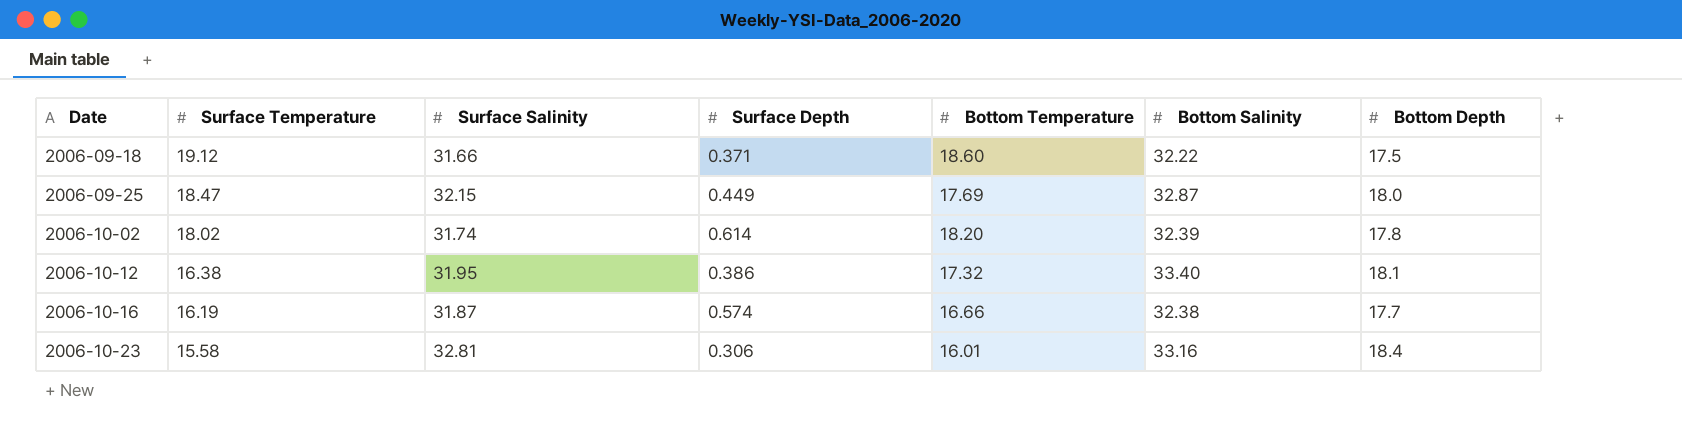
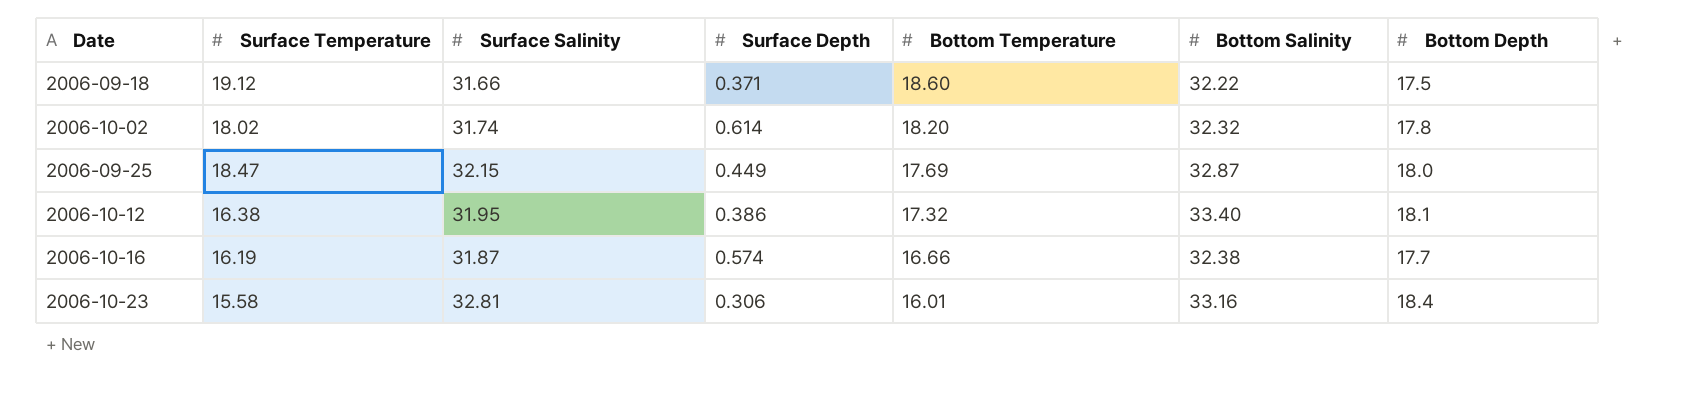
row order: Date ascending -> Bottom Temperature descending
2006-10-02 | Bottom Salinity: 32.39 -> 32.32

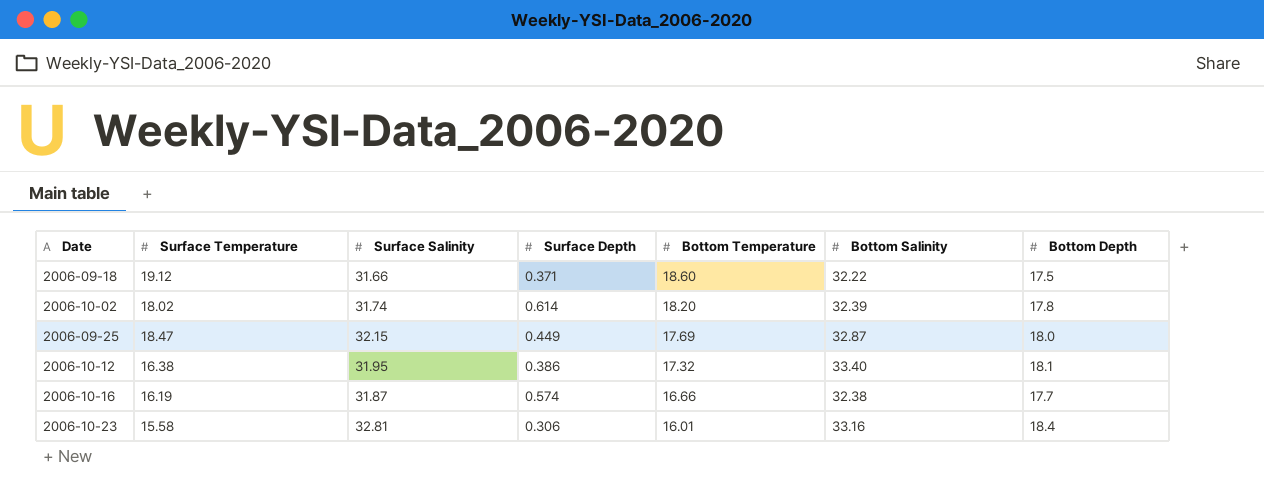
2006-10-02 | Bottom Salinity: 32.32 -> 32.39

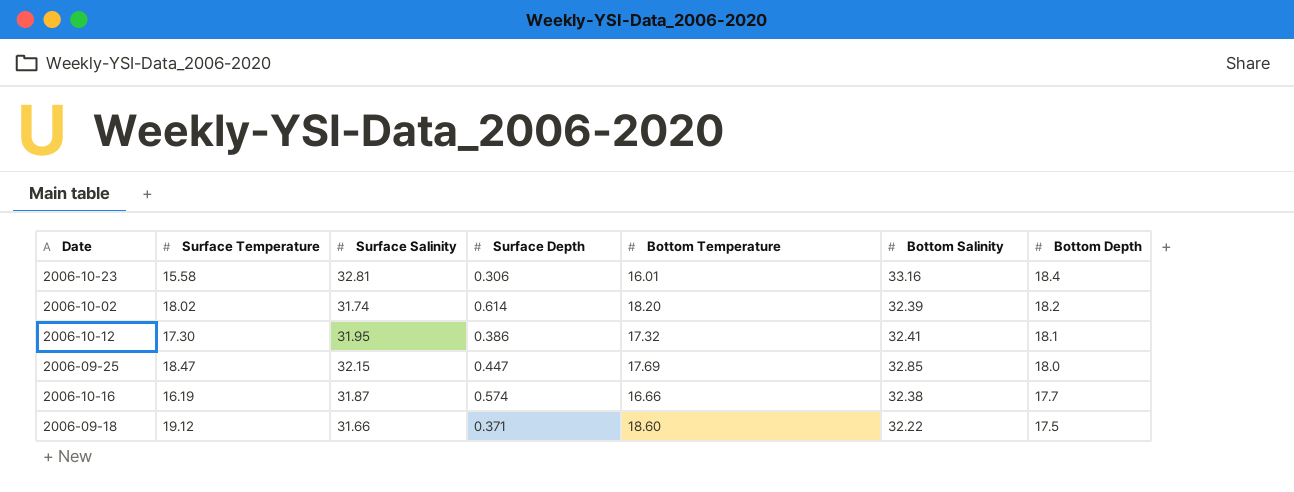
row order: Bottom Temperature descending -> Bottom Depth descending
2006-10-02 | Bottom Depth: 17.8 -> 18.2
2006-10-12 | Surface Temperature: 16.38 -> 17.30
2006-10-12 | Bottom Salinity: 33.40 -> 32.41
2006-09-25 | Surface Depth: 0.449 -> 0.447
2006-09-25 | Bottom Salinity: 32.87 -> 32.85

